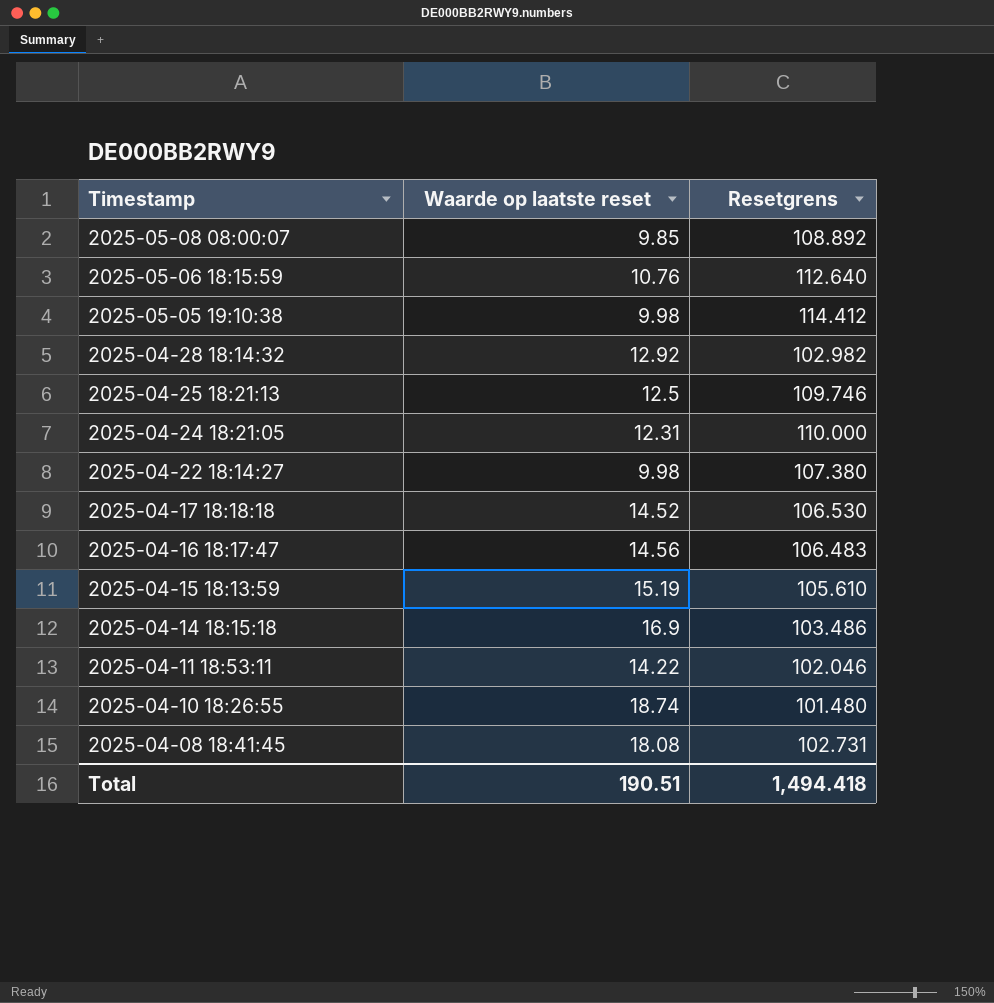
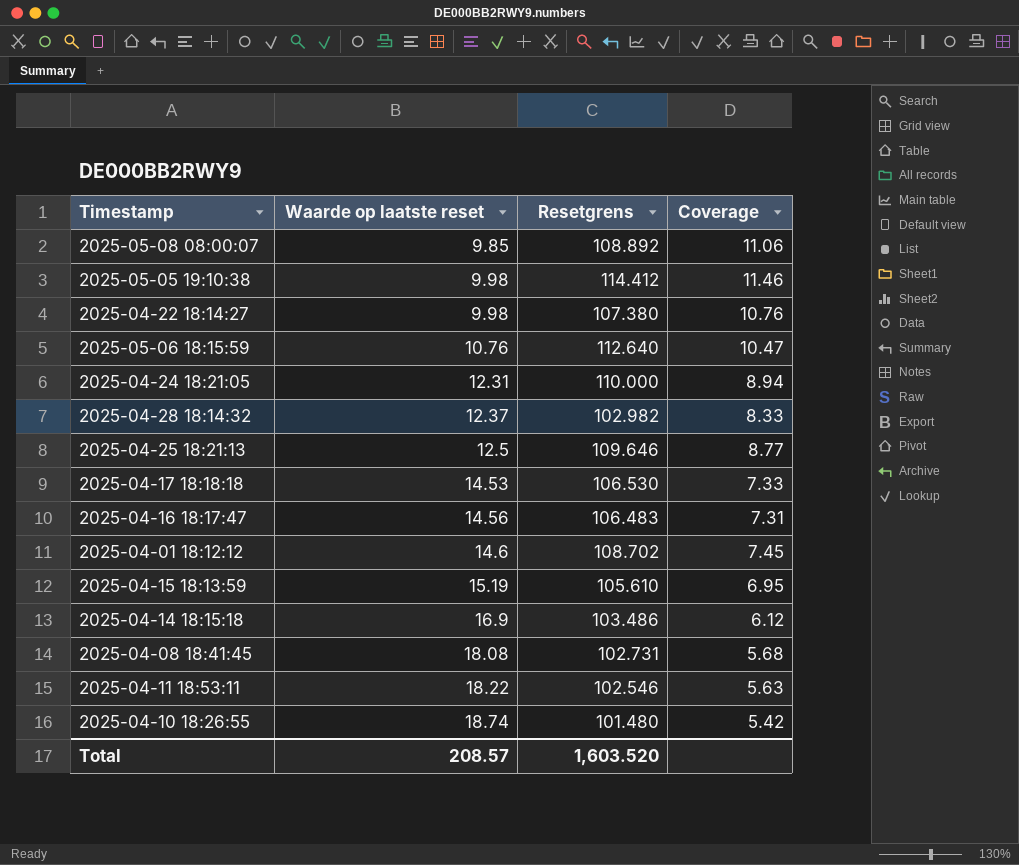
row order: Timestamp descending -> Waarde op laatste reset ascending
column Coverage | formula: none -> [Resetgrens] / [Waarde op laatste reset]
2025-04-28 18:14:32 | Waarde op laatste reset: 12.92 -> 12.37
2025-04-25 18:21:13 | Resetgrens: 109.746 -> 109.646
2025-04-17 18:18:18 | Waarde op laatste reset: 14.52 -> 14.53
row 2025-04-01 18:12:12: none -> 14.6 | 108.702 | 7.45
2025-04-11 18:53:11 | Waarde op laatste reset: 14.22 -> 18.22
2025-04-11 18:53:11 | Resetgrens: 102.046 -> 102.546
Total | Waarde op laatste reset: 190.51 -> 208.57
Total | Resetgrens: 1,494.418 -> 1,603.520

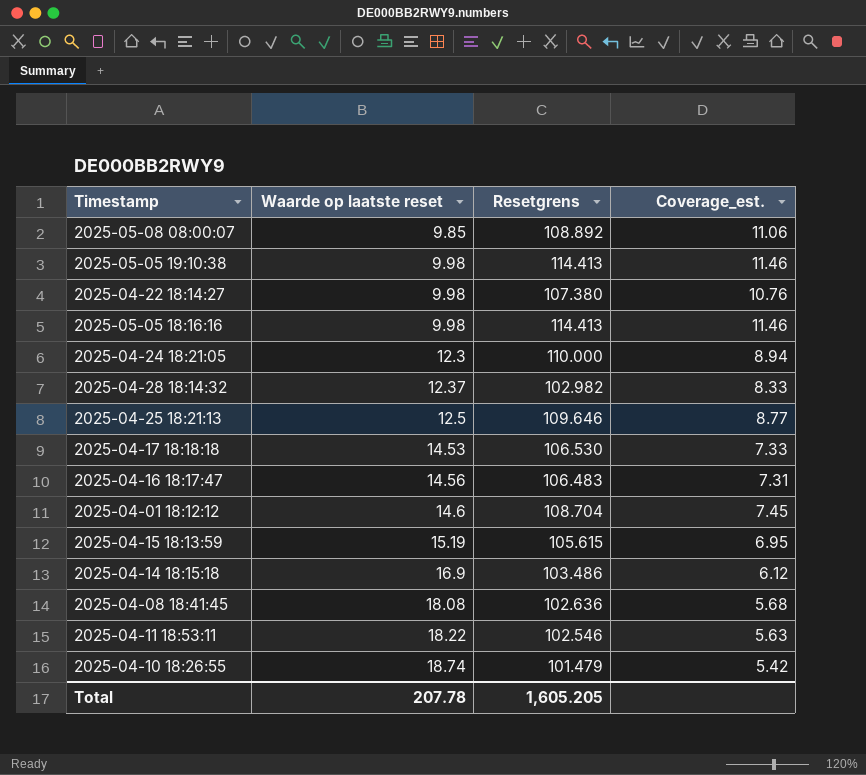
column name: Coverage -> Coverage_est.
row 2025-05-06 18:15:59: 10.76 | 112.640 | 10.47 -> none
2025-05-05 19:10:38 | Resetgrens: 114.412 -> 114.413
row 2025-05-05 18:16:16: none -> 9.98 | 114.413 | 11.46
2025-04-24 18:21:05 | Waarde op laatste reset: 12.31 -> 12.3
2025-04-01 18:12:12 | Resetgrens: 108.702 -> 108.704
2025-04-15 18:13:59 | Resetgrens: 105.610 -> 105.615
2025-04-08 18:41:45 | Resetgrens: 102.731 -> 102.636
2025-04-10 18:26:55 | Resetgrens: 101.480 -> 101.479
Total | Waarde op laatste reset: 208.57 -> 207.78
Total | Resetgrens: 1,603.520 -> 1,605.205

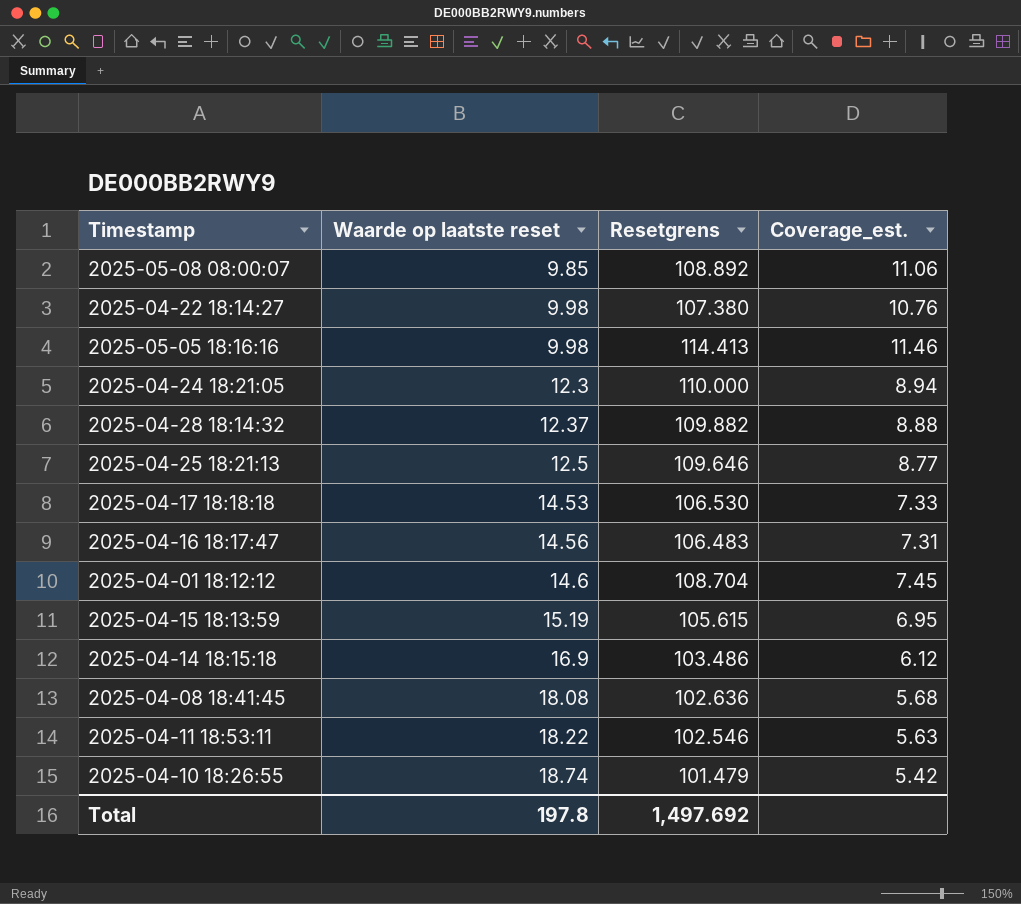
row 2025-05-05 19:10:38: 9.98 | 114.413 | 11.46 -> none
2025-04-28 18:14:32 | Resetgrens: 102.982 -> 109.882
2025-04-28 18:14:32 | Coverage_est.: 8.33 -> 8.88
Total | Waarde op laatste reset: 207.78 -> 197.8
Total | Resetgrens: 1,605.205 -> 1,497.692

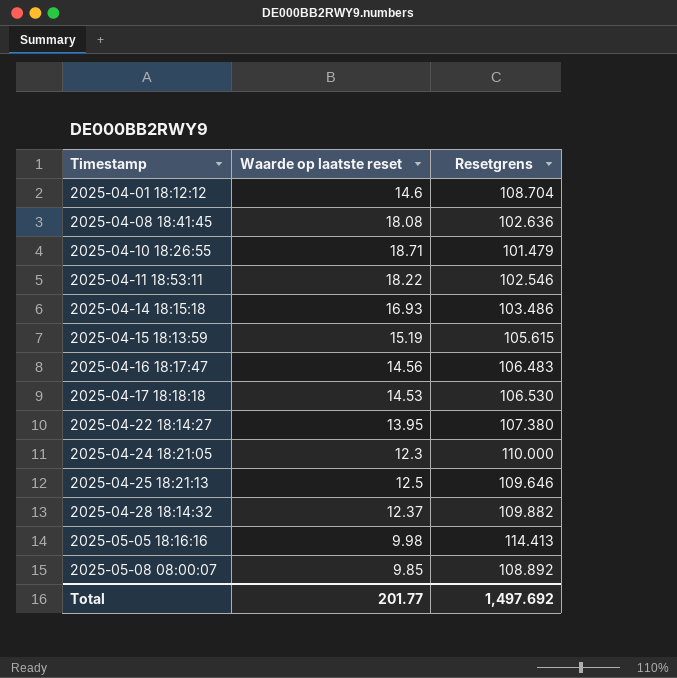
row order: Waarde op laatste reset ascending -> Timestamp ascending
column Coverage_est. | formula: [Resetgrens] / [Waarde op laatste reset] -> none
2025-04-10 18:26:55 | Waarde op laatste reset: 18.74 -> 18.71
2025-04-14 18:15:18 | Waarde op laatste reset: 16.9 -> 16.93
2025-04-22 18:14:27 | Waarde op laatste reset: 9.98 -> 13.95
Total | Waarde op laatste reset: 197.8 -> 201.77

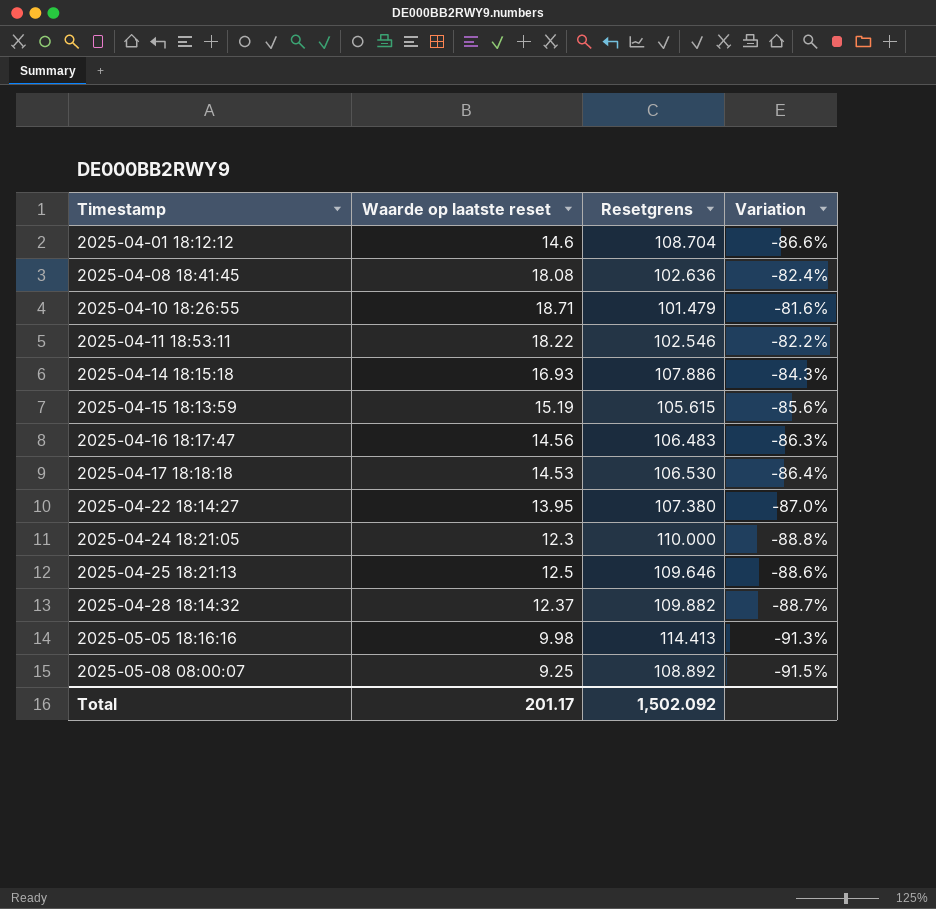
column Variation | formula: none -> ([Waarde op laatste reset] - [Resetgrens]) / [Resetgrens]
2025-04-14 18:15:18 | Resetgrens: 103.486 -> 107.886
2025-05-08 08:00:07 | Waarde op laatste reset: 9.85 -> 9.25
Total | Waarde op laatste reset: 201.77 -> 201.17
Total | Resetgrens: 1,497.692 -> 1,502.092

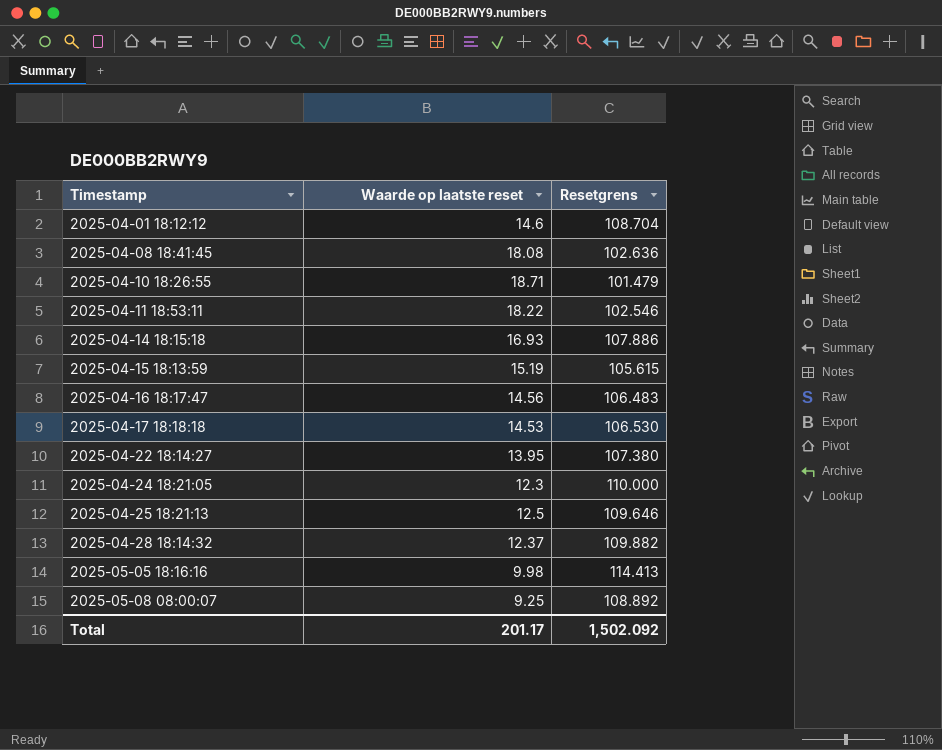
column Variation | formula: ([Waarde op laatste reset] - [Resetgrens]) / [Resetgrens] -> none

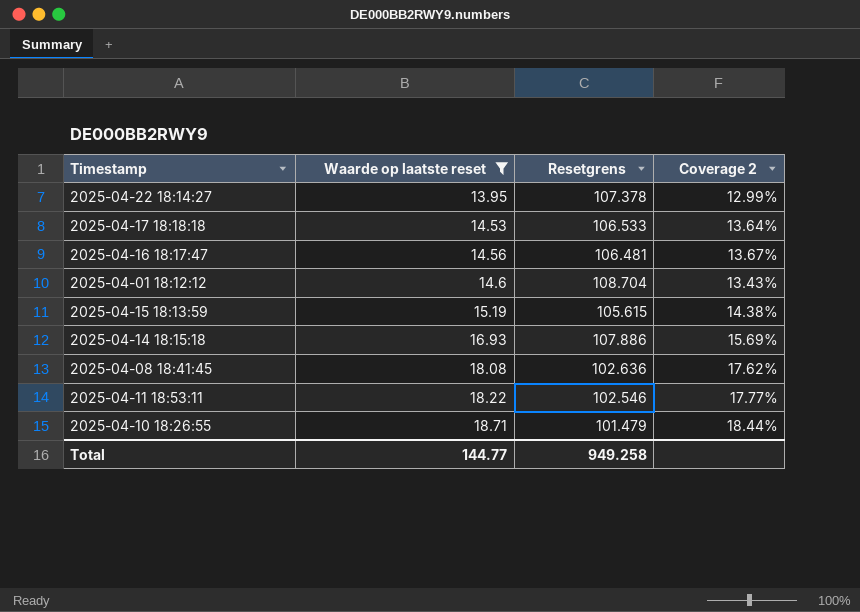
filter: none -> Waarde op laatste reset >= 13.95
row order: Timestamp ascending -> Waarde op laatste reset ascending
column Coverage 2 | formula: none -> [Waarde op laatste reset] / [Resetgrens]
2025-04-22 18:14:27 | Resetgrens: 107.380 -> 107.378
2025-04-17 18:18:18 | Resetgrens: 106.530 -> 106.533
2025-04-16 18:17:47 | Resetgrens: 106.483 -> 106.481
Total | Waarde op laatste reset: 201.17 -> 144.77
Total | Resetgrens: 1,502.092 -> 949.258

